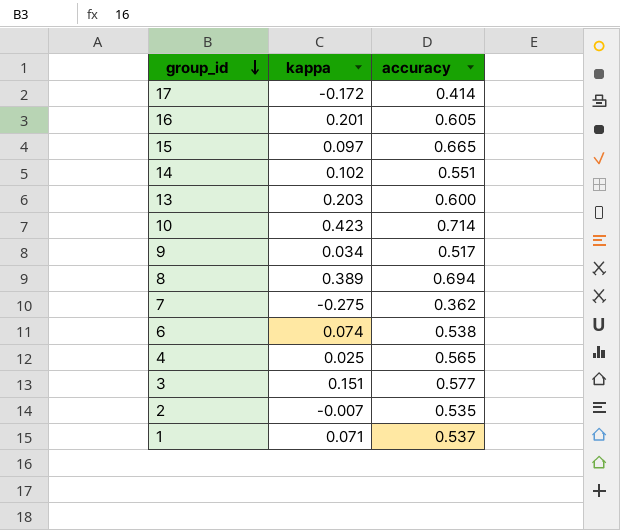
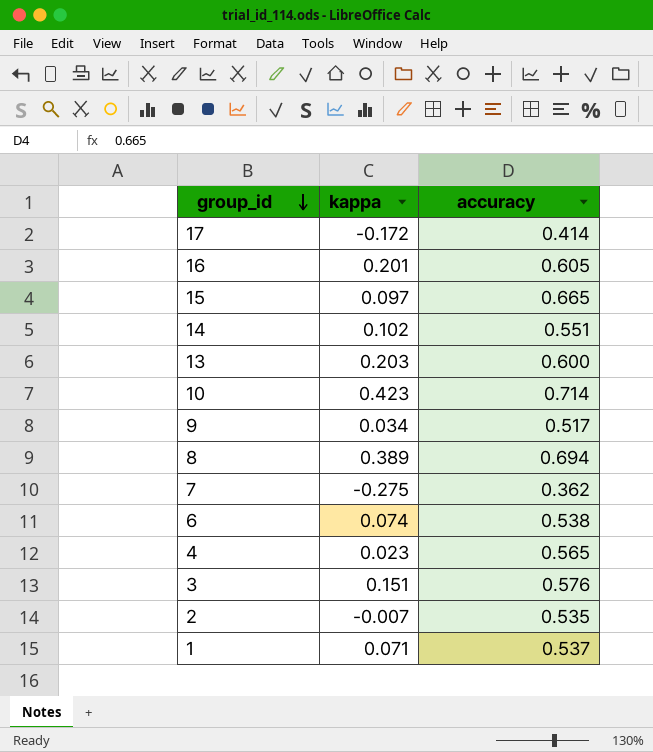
4 | kappa: 0.025 -> 0.023
3 | accuracy: 0.577 -> 0.576

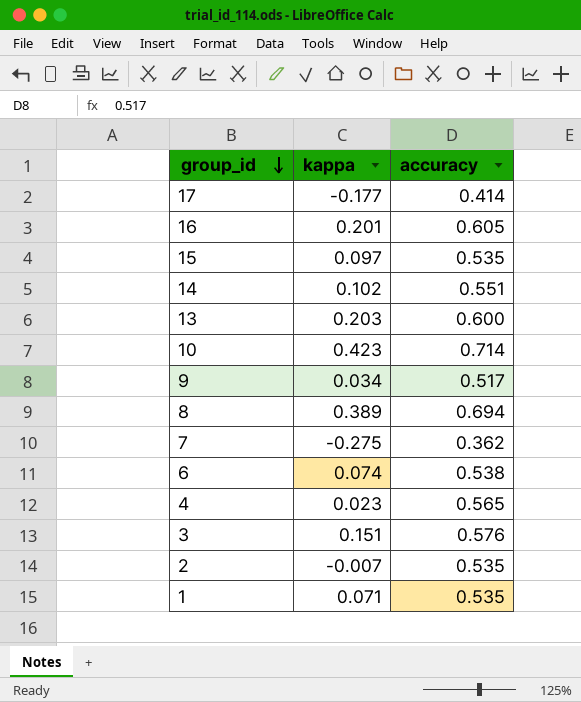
17 | kappa: -0.172 -> -0.177
15 | accuracy: 0.665 -> 0.535
1 | accuracy: 0.537 -> 0.535

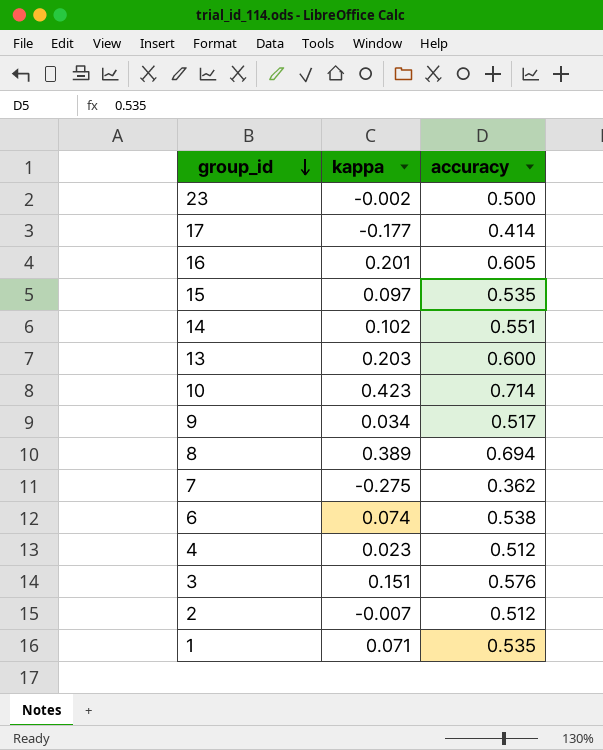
row 23: none -> -0.002 | 0.500
4 | accuracy: 0.565 -> 0.512
2 | accuracy: 0.535 -> 0.512

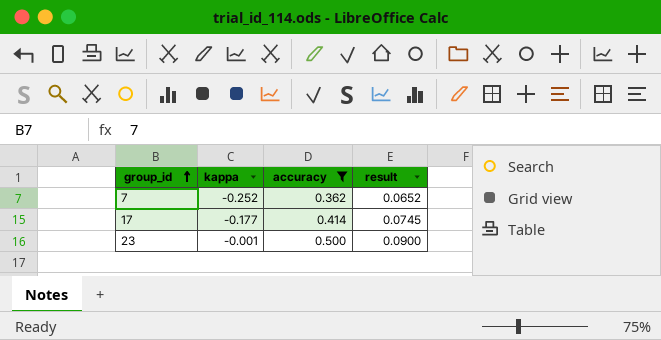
filter: none -> accuracy <= 0.500
row order: group_id descending -> group_id ascending
column result | formula: none -> [accuracy] * 0.18
7 | kappa: -0.275 -> -0.252
23 | kappa: -0.002 -> -0.001

